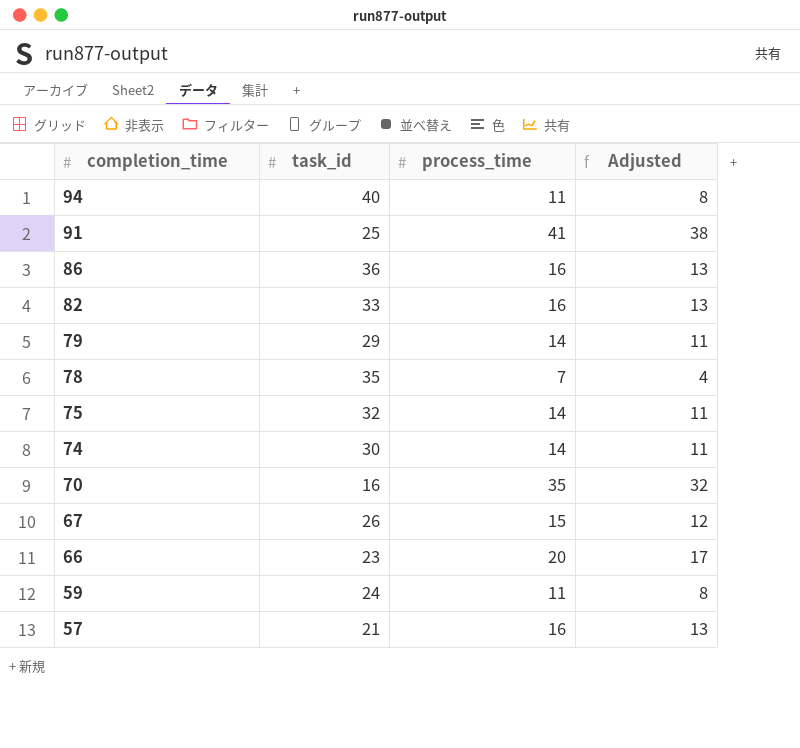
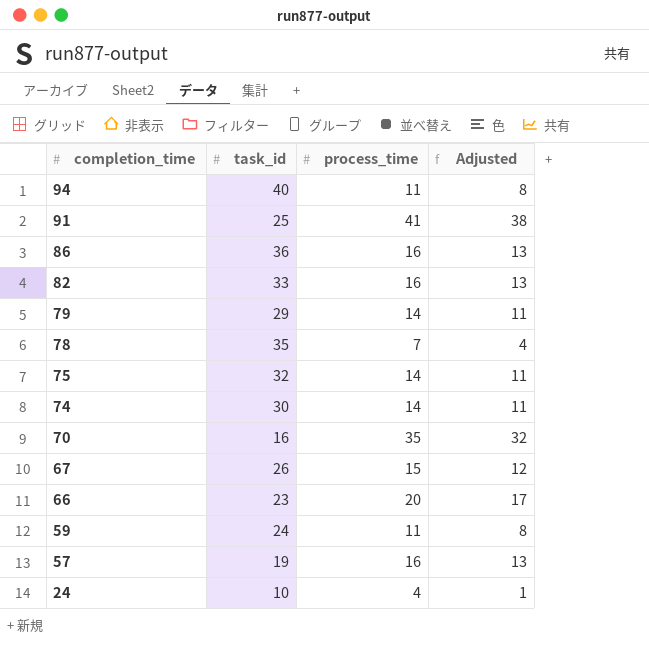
57 | task_id: 21 -> 19
row 24: none -> 10 | 4 | 1

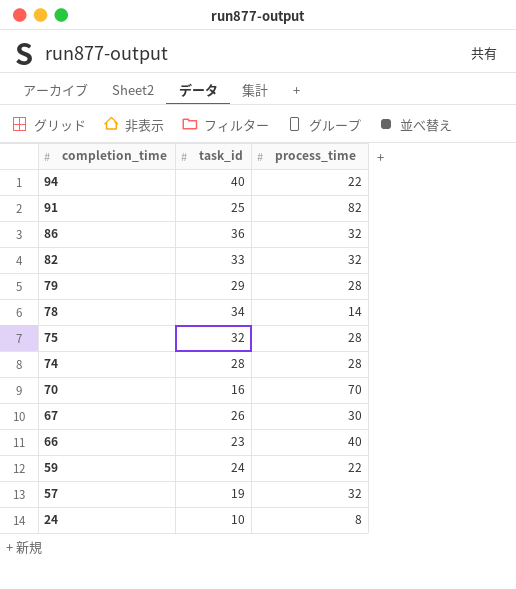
column Adjusted | formula: [process_time] - 3 -> none
94 | process_time: 11 -> 22
91 | process_time: 41 -> 82
86 | process_time: 16 -> 32
82 | process_time: 16 -> 32
79 | process_time: 14 -> 28
78 | task_id: 35 -> 34
78 | process_time: 7 -> 14
75 | process_time: 14 -> 28
74 | task_id: 30 -> 28
74 | process_time: 14 -> 28
70 | process_time: 35 -> 70
67 | process_time: 15 -> 30
66 | process_time: 20 -> 40
59 | process_time: 11 -> 22
57 | process_time: 16 -> 32
24 | process_time: 4 -> 8

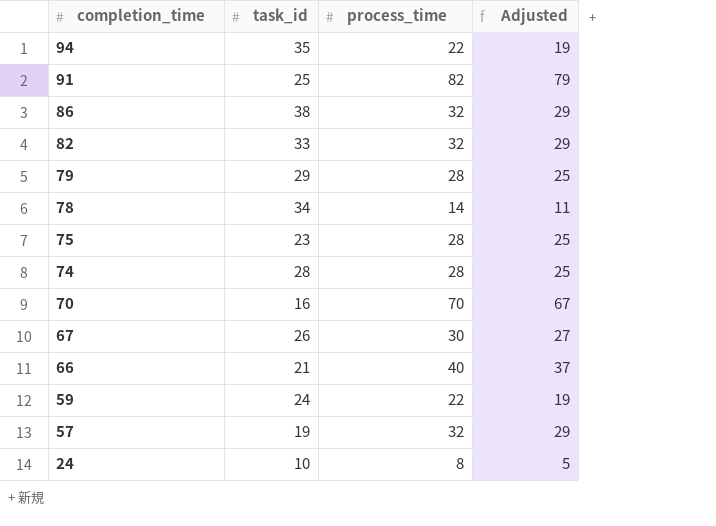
column Adjusted | formula: none -> [process_time] - 3
94 | task_id: 40 -> 35
86 | task_id: 36 -> 38
75 | task_id: 32 -> 23
66 | task_id: 23 -> 21

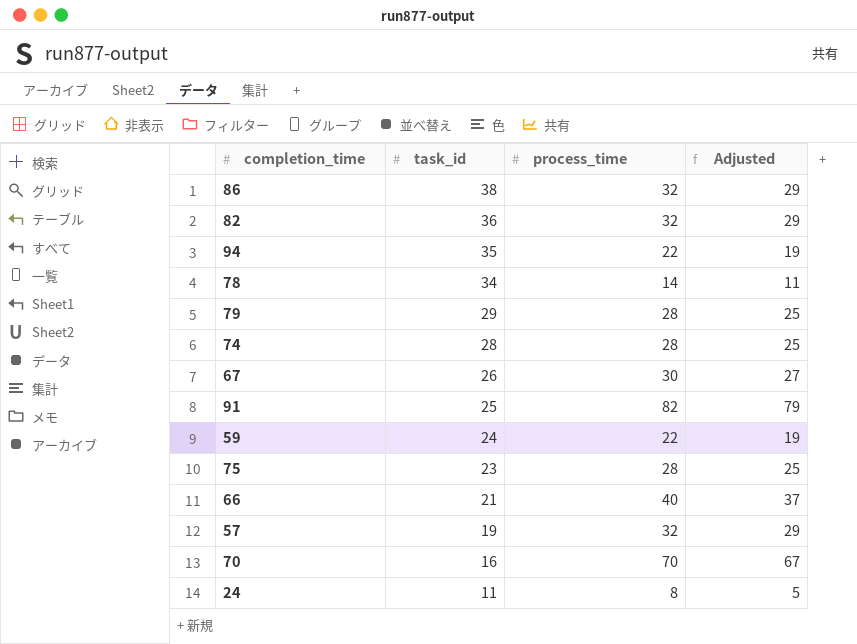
row order: completion_time descending -> task_id descending
82 | task_id: 33 -> 36
24 | task_id: 10 -> 11

